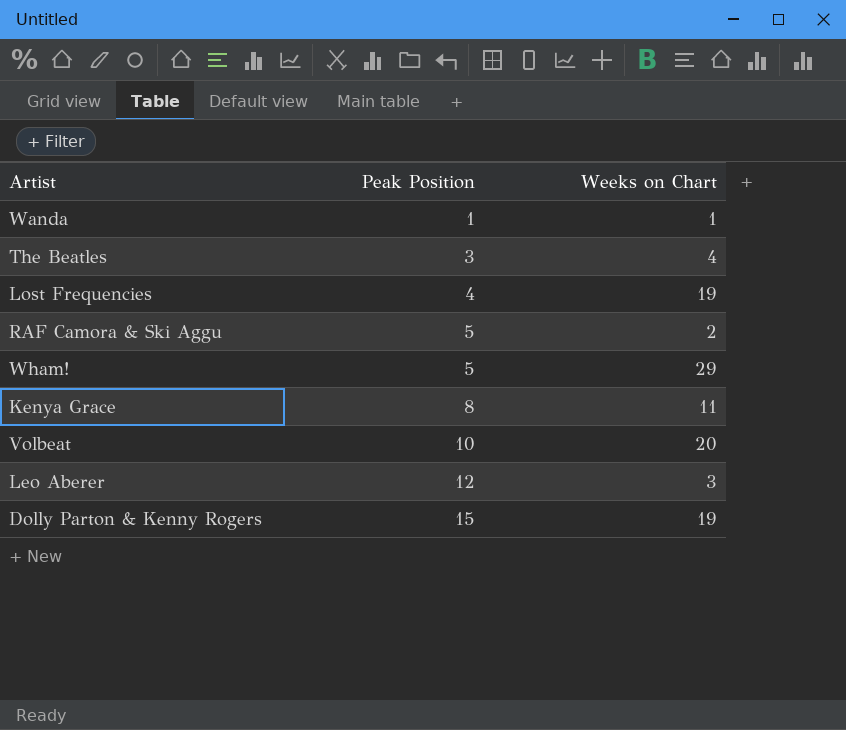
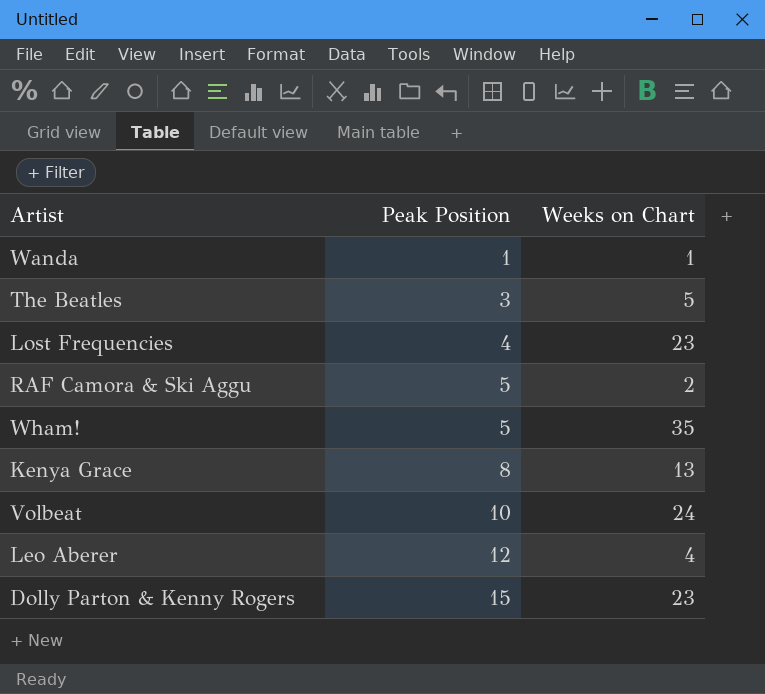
The Beatles | Weeks on Chart: 4 -> 5
Lost Frequencies | Weeks on Chart: 19 -> 23
Wham! | Weeks on Chart: 29 -> 35
Kenya Grace | Weeks on Chart: 11 -> 13
Volbeat | Weeks on Chart: 20 -> 24
Leo Aberer | Weeks on Chart: 3 -> 4
Dolly Parton & Kenny Rogers | Weeks on Chart: 19 -> 23

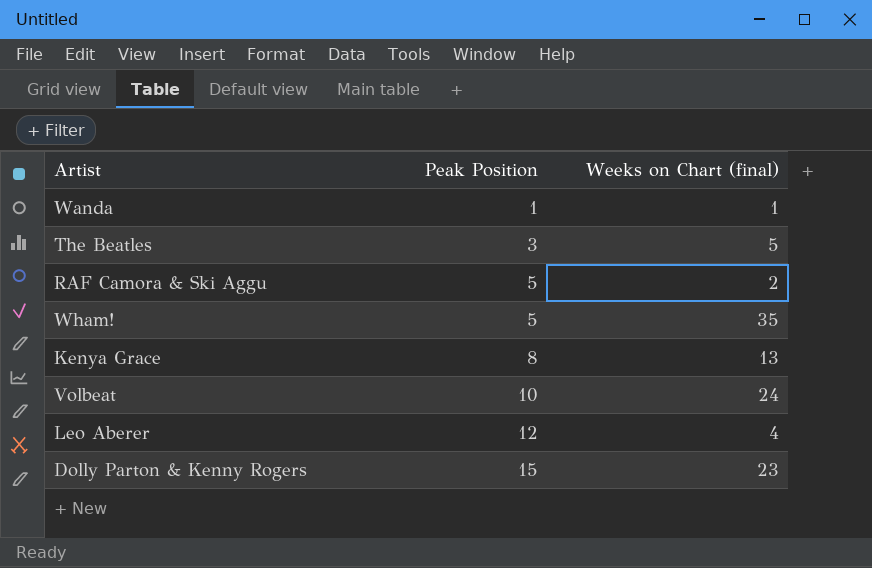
column name: Weeks on Chart -> Weeks on Chart (final)
row Lost Frequencies: 4 | 23 -> none

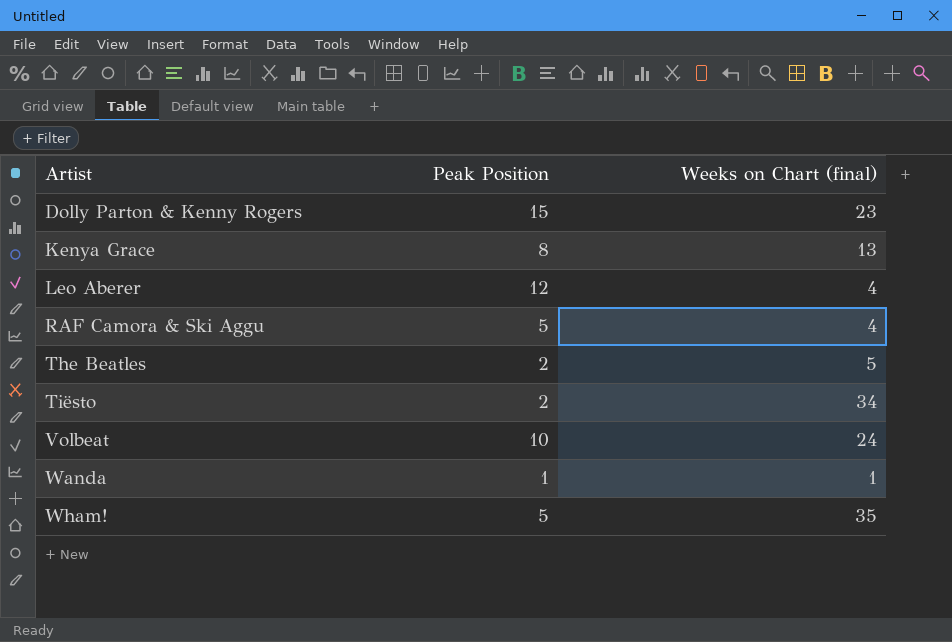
row order: Peak Position ascending -> Artist ascending
RAF Camora & Ski Aggu | Weeks on Chart (final): 2 -> 4
The Beatles | Peak Position: 3 -> 2
row Tiësto: none -> 2 | 34

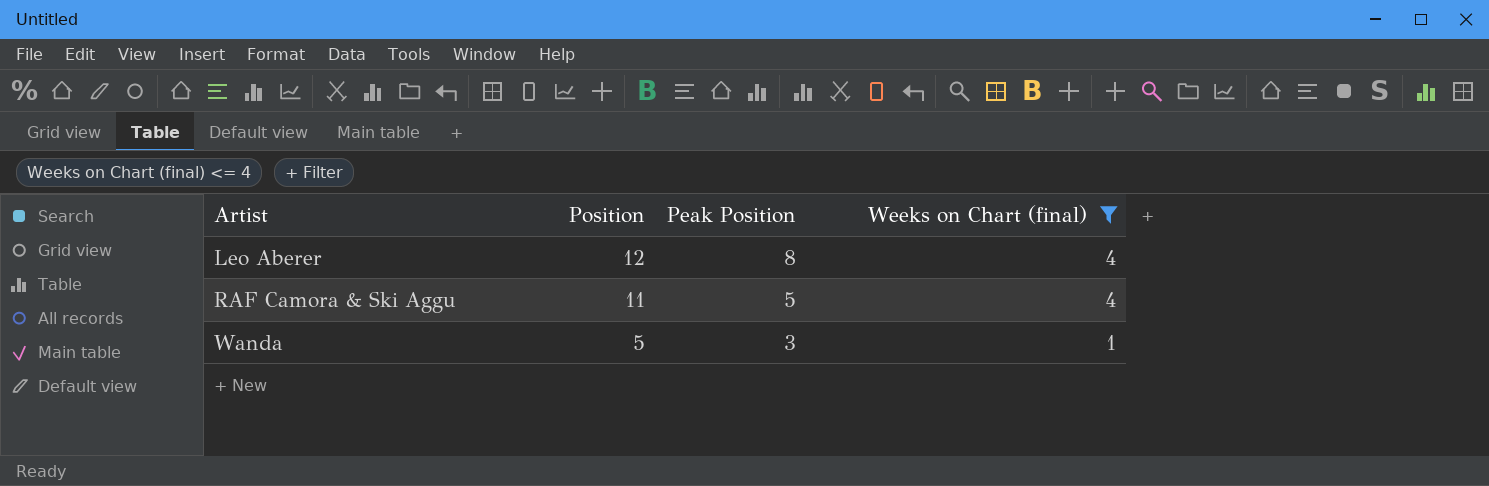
filter: none -> Weeks on Chart (final) <= 4
column Position | position: none -> 2
Leo Aberer | Peak Position: 12 -> 8
Wanda | Peak Position: 1 -> 3

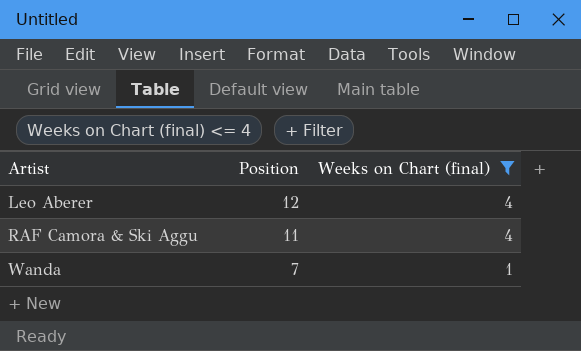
column Peak Position | position: 3 -> none
Wanda | Position: 5 -> 7

